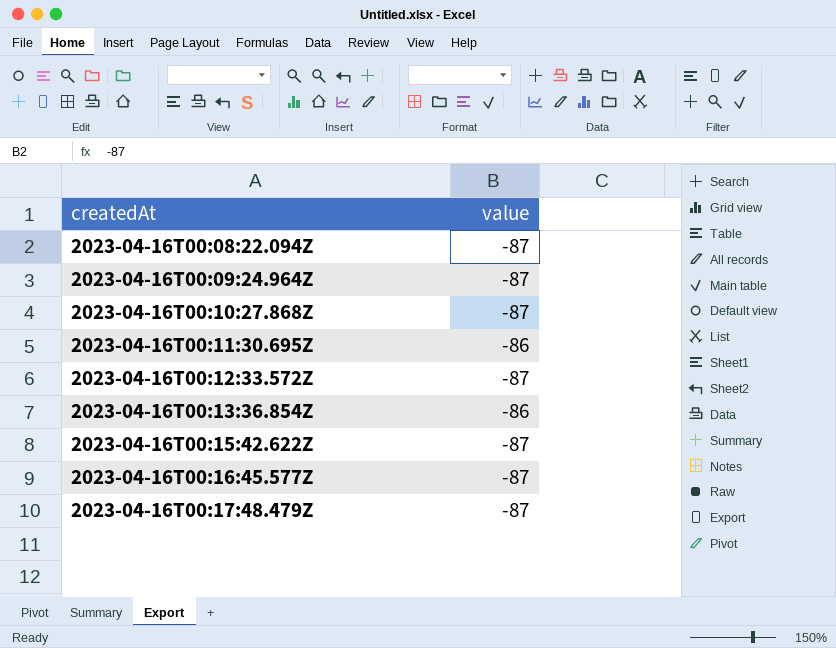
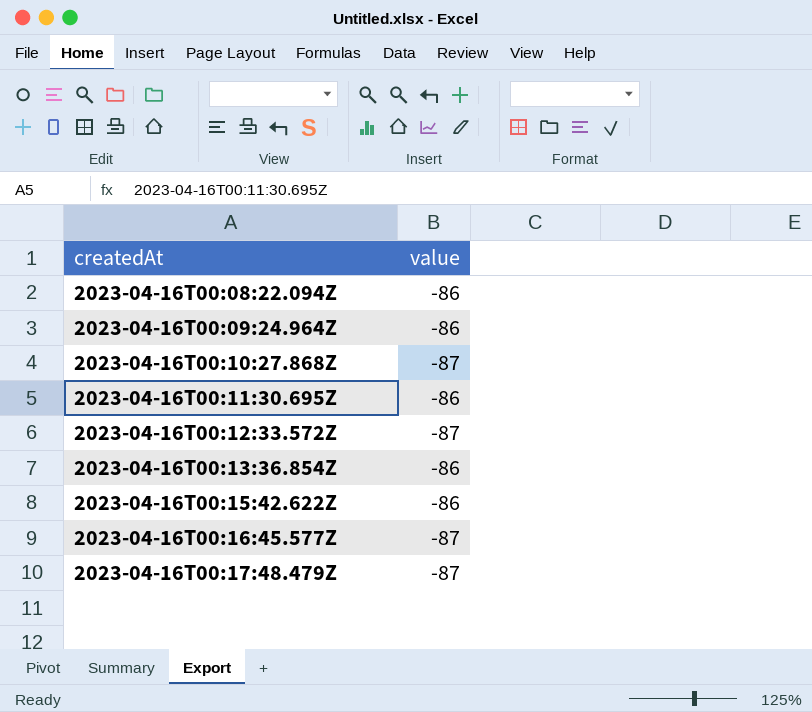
2023-04-16T00:08:22.094Z | value: -87 -> -86
2023-04-16T00:09:24.964Z | value: -87 -> -86
2023-04-16T00:15:42.622Z | value: -87 -> -86

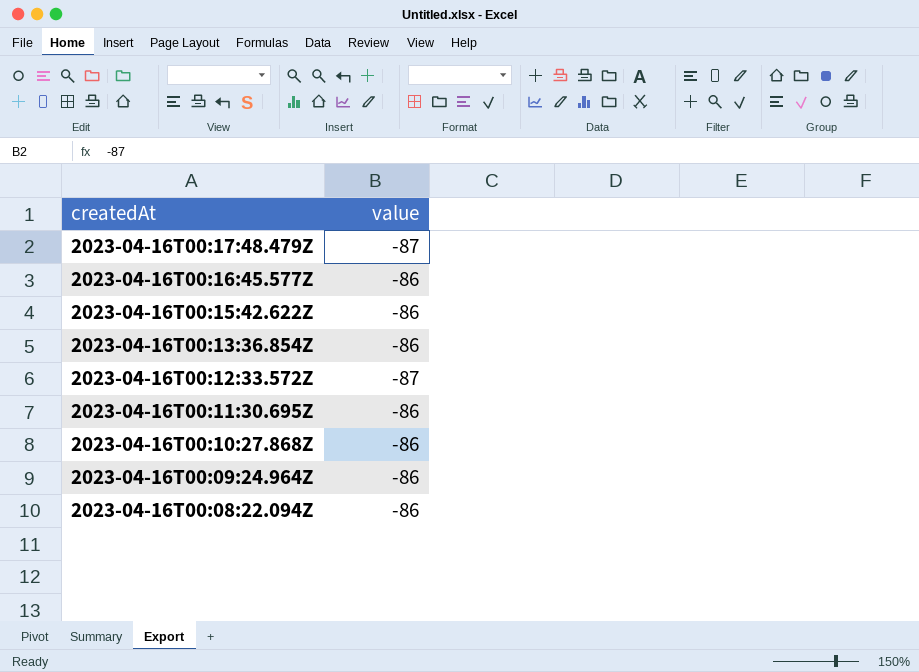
row order: createdAt ascending -> createdAt descending
2023-04-16T00:16:45.577Z | value: -87 -> -86
2023-04-16T00:10:27.868Z | value: -87 -> -86

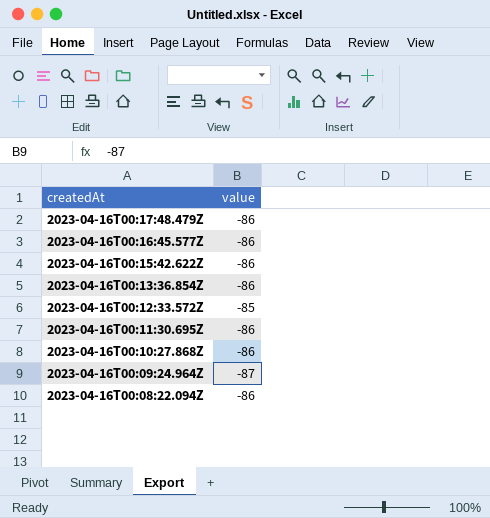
2023-04-16T00:17:48.479Z | value: -87 -> -86
2023-04-16T00:12:33.572Z | value: -87 -> -85
2023-04-16T00:09:24.964Z | value: -86 -> -87

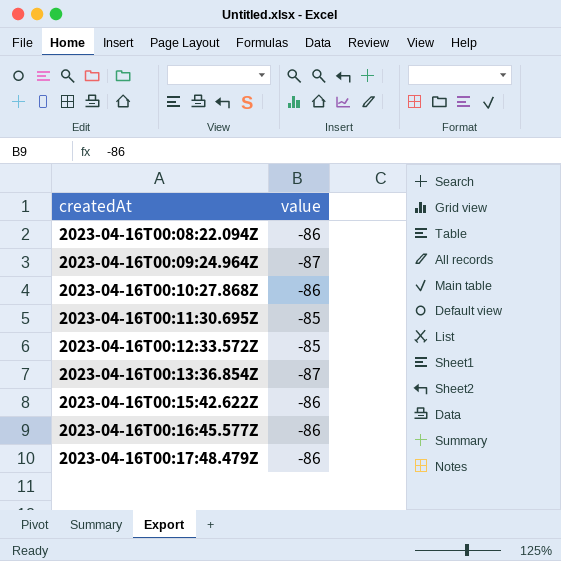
row order: createdAt descending -> createdAt ascending
2023-04-16T00:11:30.695Z | value: -86 -> -85
2023-04-16T00:13:36.854Z | value: -86 -> -87

